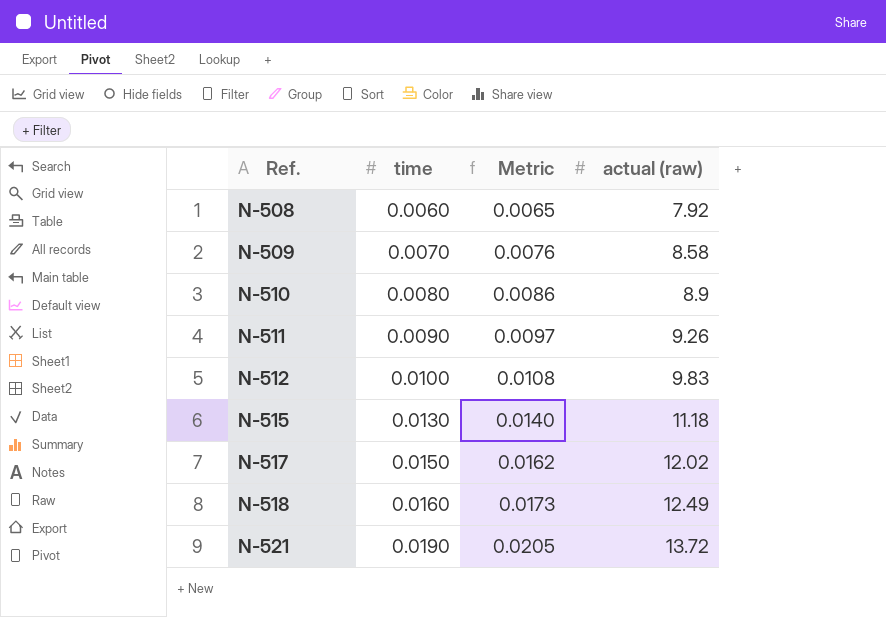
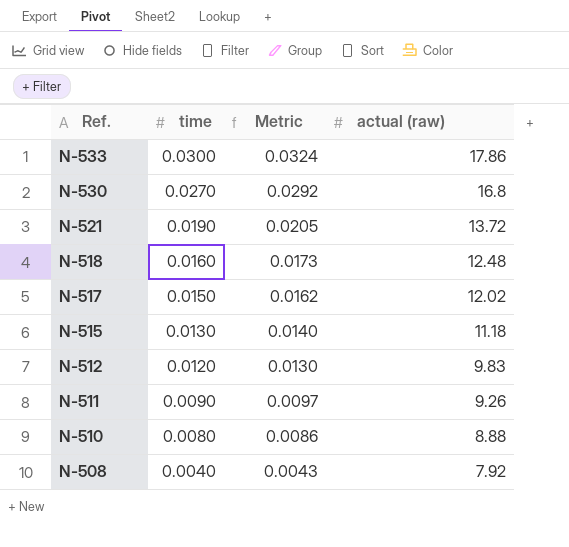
row order: Ref. ascending -> Ref. descending
row N-509: 0.0070 | 0.0076 | 8.58 -> none
row N-533: none -> 0.0300 | 0.0324 | 17.86
row N-530: none -> 0.0270 | 0.0292 | 16.8
N-518 | actual (raw): 12.49 -> 12.48
N-512 | time: 0.0100 -> 0.0120
N-512 | Metric: 0.0108 -> 0.0130
N-510 | actual (raw): 8.9 -> 8.88
N-508 | time: 0.0060 -> 0.0040
N-508 | Metric: 0.0065 -> 0.0043

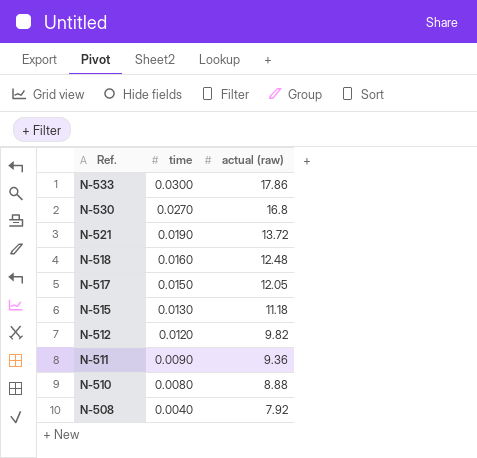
column Metric | formula: [time] * 1.08 -> none
N-517 | actual (raw): 12.02 -> 12.05
N-512 | actual (raw): 9.83 -> 9.82
N-511 | actual (raw): 9.26 -> 9.36

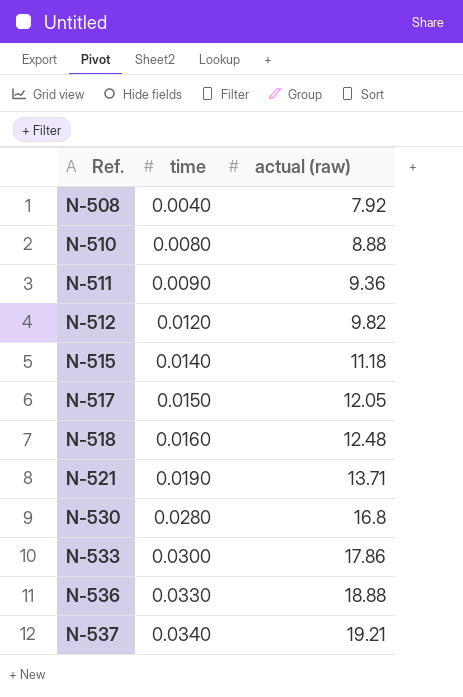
row order: Ref. descending -> Ref. ascending
N-515 | time: 0.0130 -> 0.0140
N-521 | actual (raw): 13.72 -> 13.71
N-530 | time: 0.0270 -> 0.0280
row N-536: none -> 0.0330 | 18.88
row N-537: none -> 0.0340 | 19.21

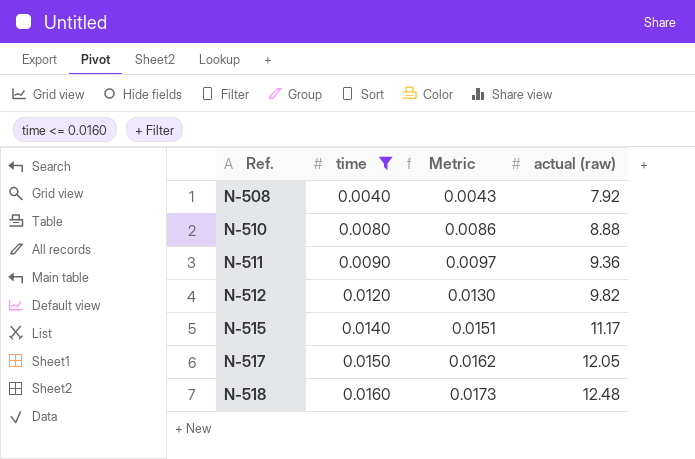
filter: none -> time <= 0.0160
column Metric | formula: none -> [time] * 1.08
N-515 | actual (raw): 11.18 -> 11.17

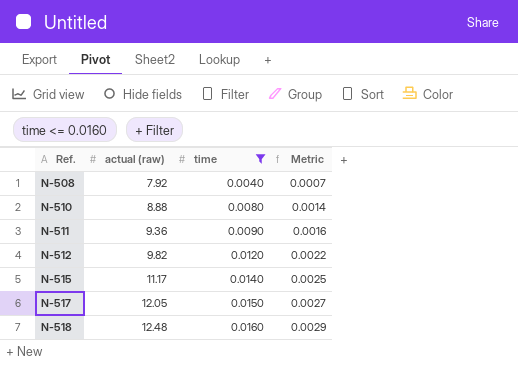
column actual (raw) | position: 4 -> 2
column Metric | formula: [time] * 1.08 -> [time] * 0.18

